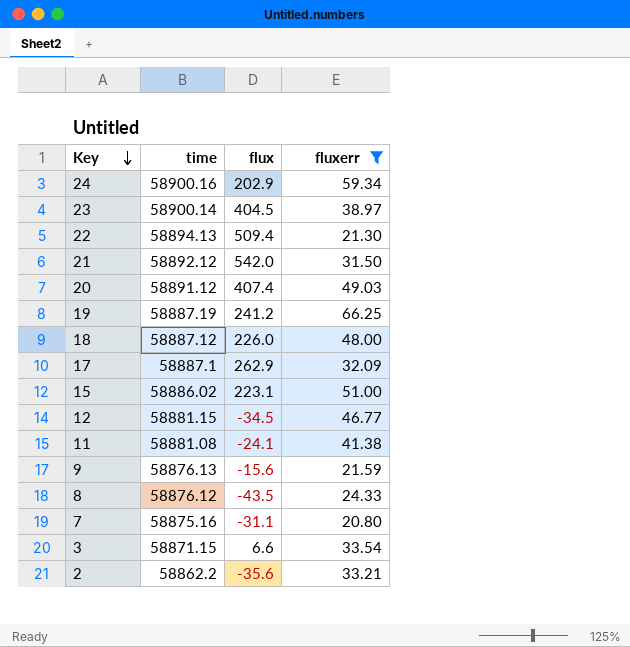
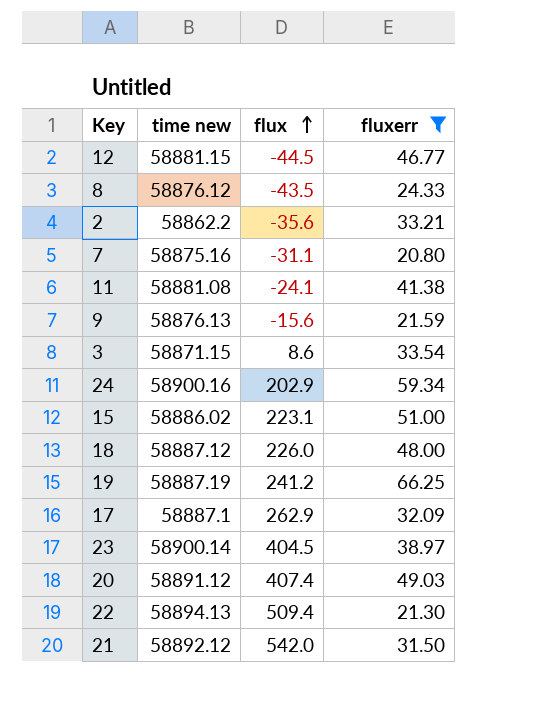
row order: Key descending -> flux ascending
column name: time -> time new
12 | flux: -34.5 -> -44.5
3 | flux: 6.6 -> 8.6

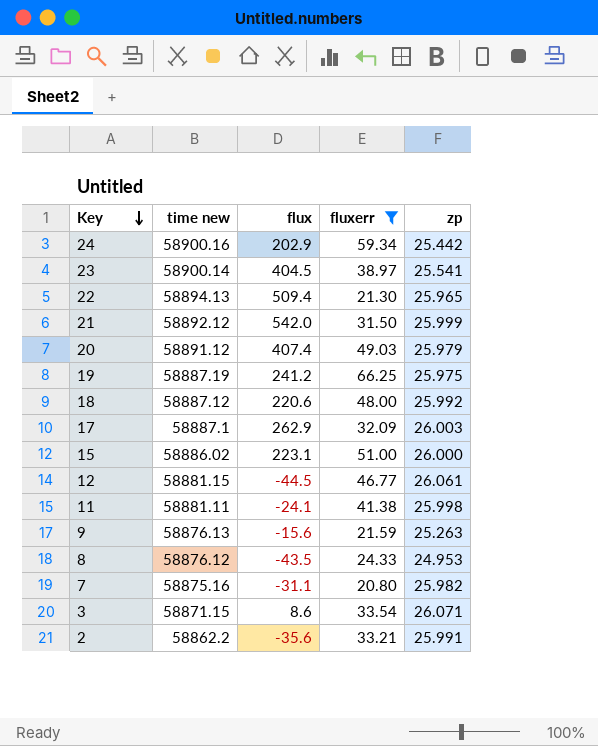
row order: flux ascending -> Key descending
column zp | position: none -> 5
18 | flux: 226.0 -> 220.6
11 | time new: 58881.08 -> 58881.11

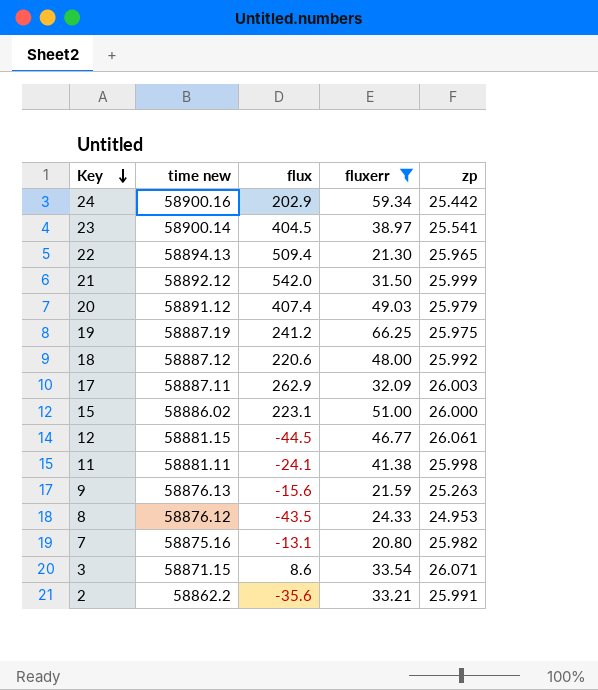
17 | time new: 58887.1 -> 58887.11
7 | flux: -31.1 -> -13.1

